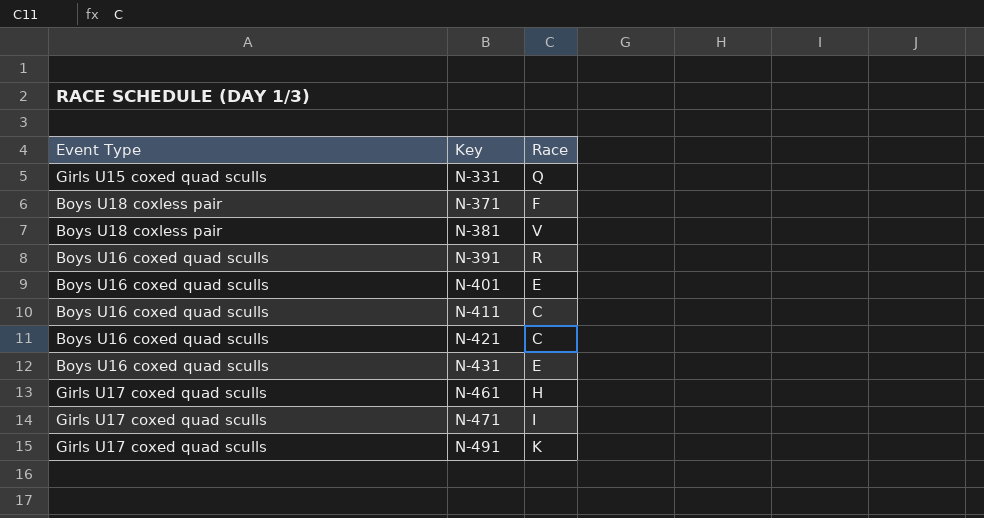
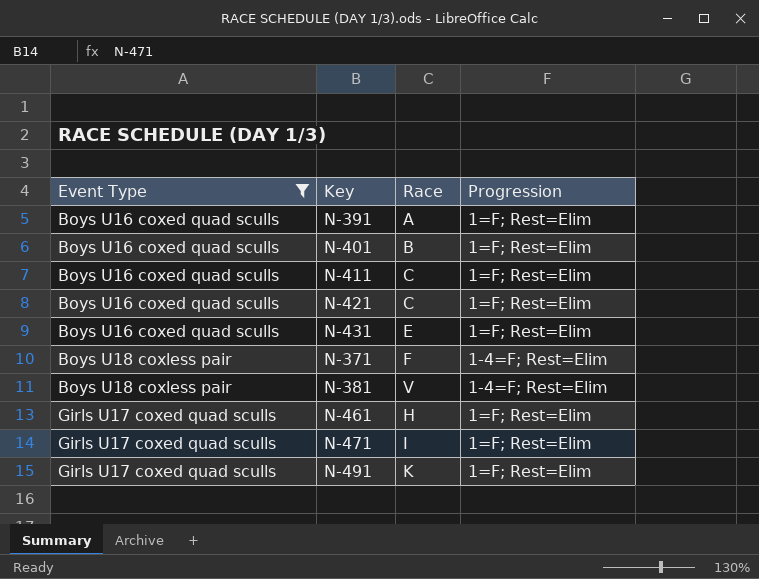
filter: none -> Event Type != Girls U15 coxed quad sculls
row order: Key ascending -> Event Type ascending
column Progression | position: none -> 4
N-391 | Race: R -> A
N-401 | Race: E -> B

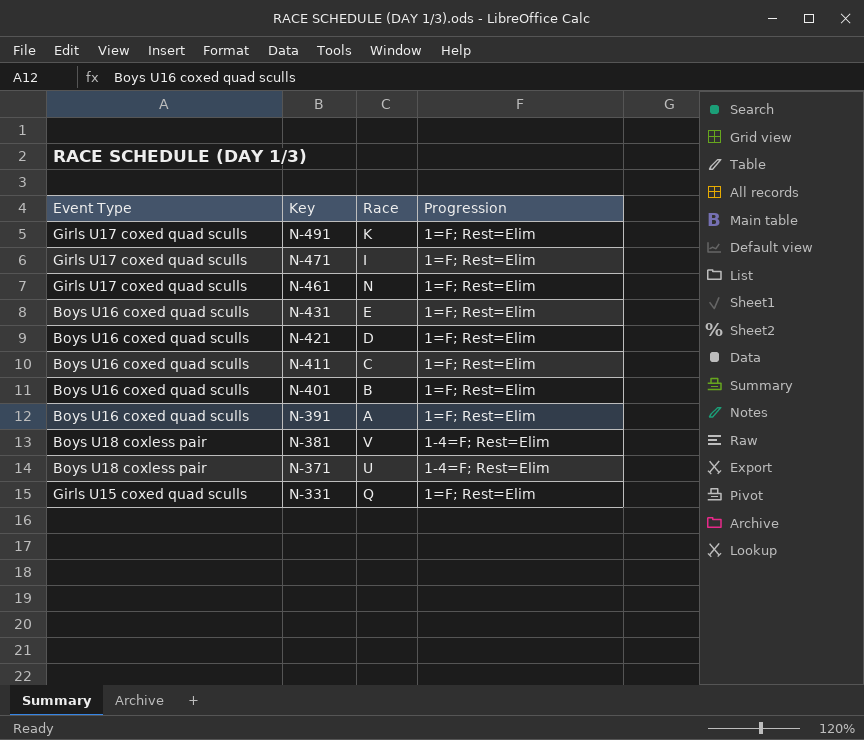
filter: Event Type != Girls U15 coxed quad sculls -> none
row order: Event Type ascending -> Key descending
N-461 | Race: H -> N
N-421 | Race: C -> D
N-371 | Race: F -> U

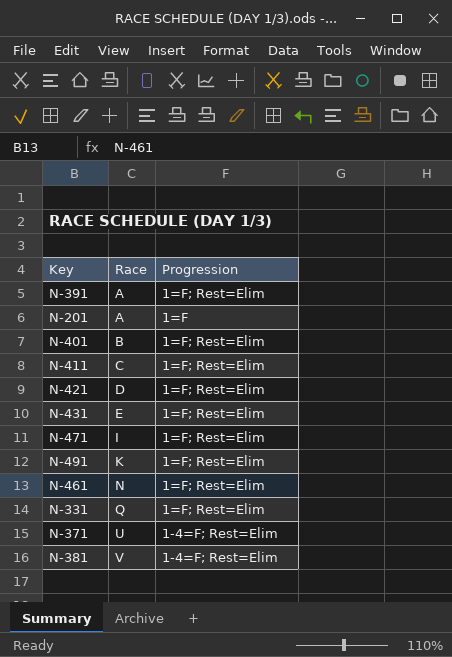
row order: Key descending -> Race ascending
column Event Type | position: 1 -> none
row N-201: none -> A | 1=F

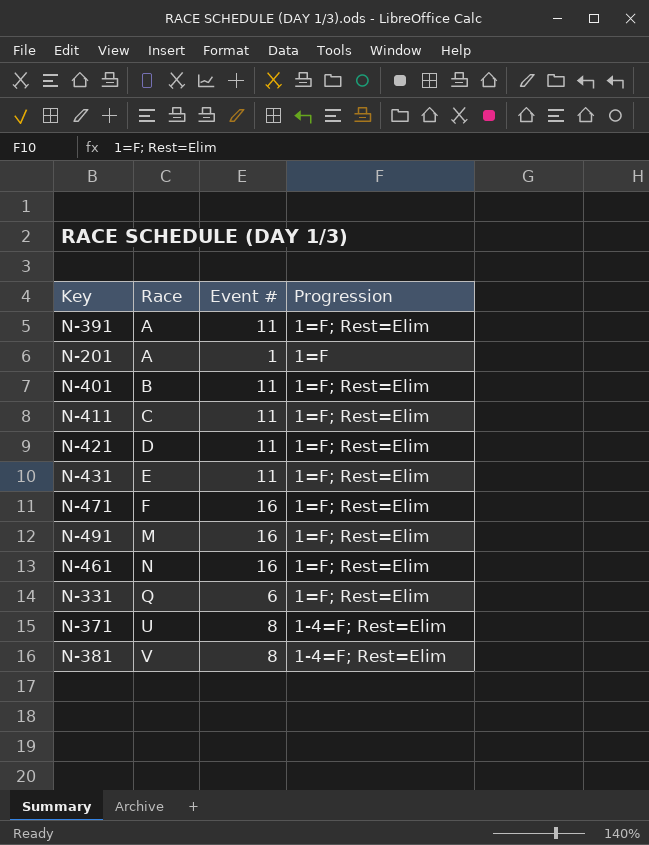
column Event # | position: none -> 3
N-471 | Race: I -> F
N-491 | Race: K -> M

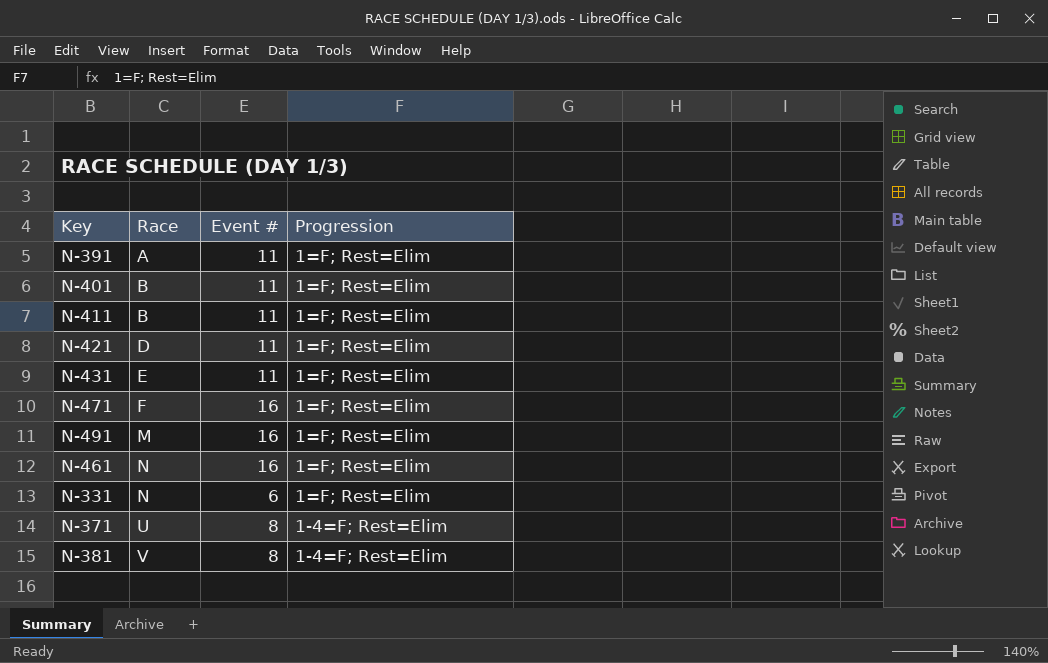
row N-201: A | 1 | 1=F -> none
N-411 | Race: C -> B
N-331 | Race: Q -> N

